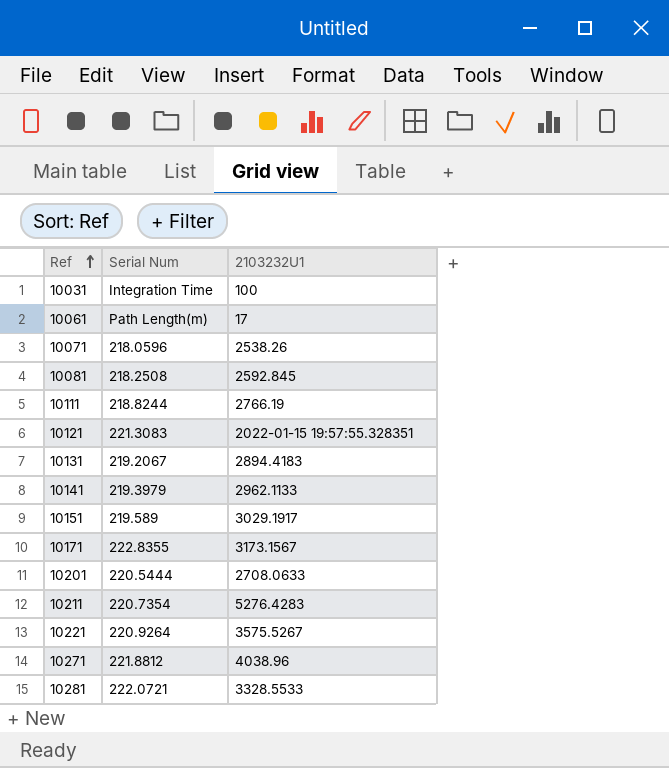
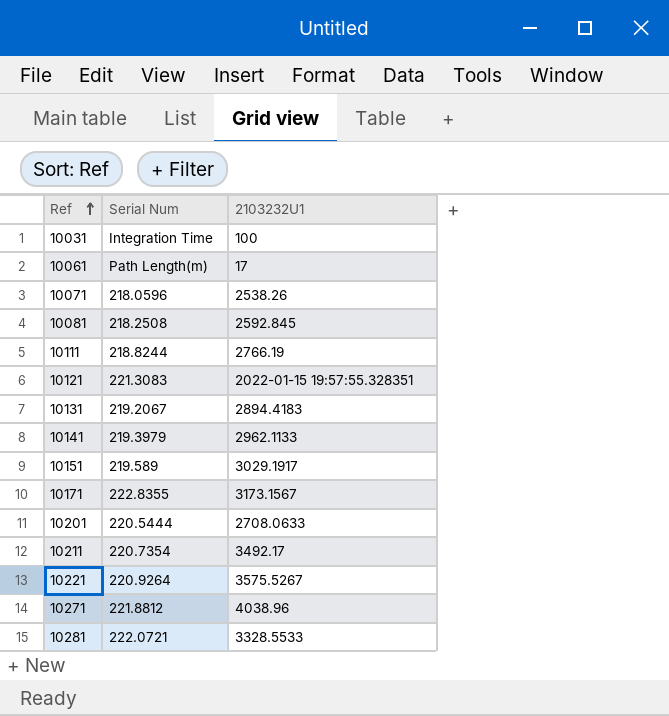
10211 | 2103232U1: 5276.4283 -> 3492.17

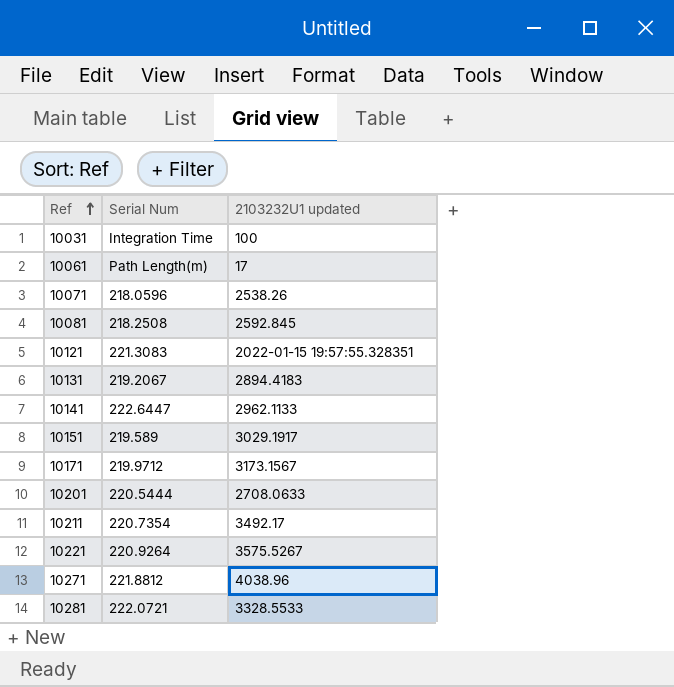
column name: 2103232U1 -> 2103232U1 updated
row 10111: 218.8244 | 2766.19 -> none
10141 | Serial Num: 219.3979 -> 222.6447
10171 | Serial Num: 222.8355 -> 219.9712

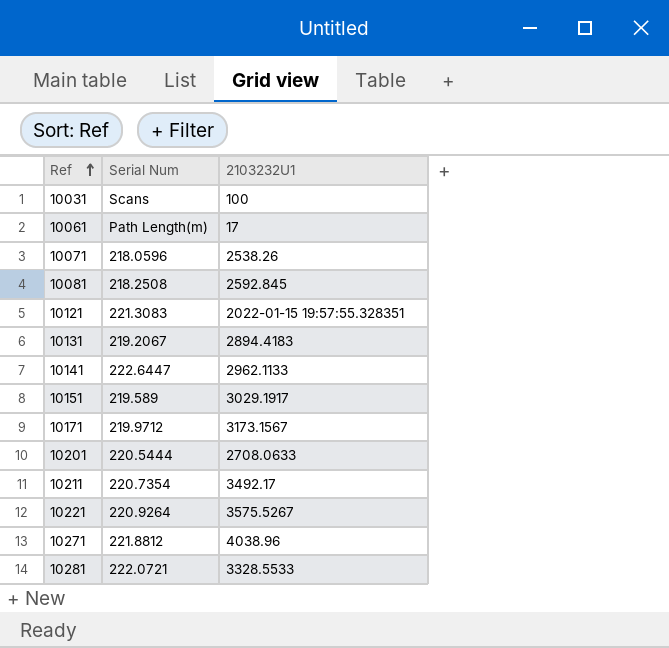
column name: 2103232U1 updated -> 2103232U1
10031 | Serial Num: Integration Time -> Scans

